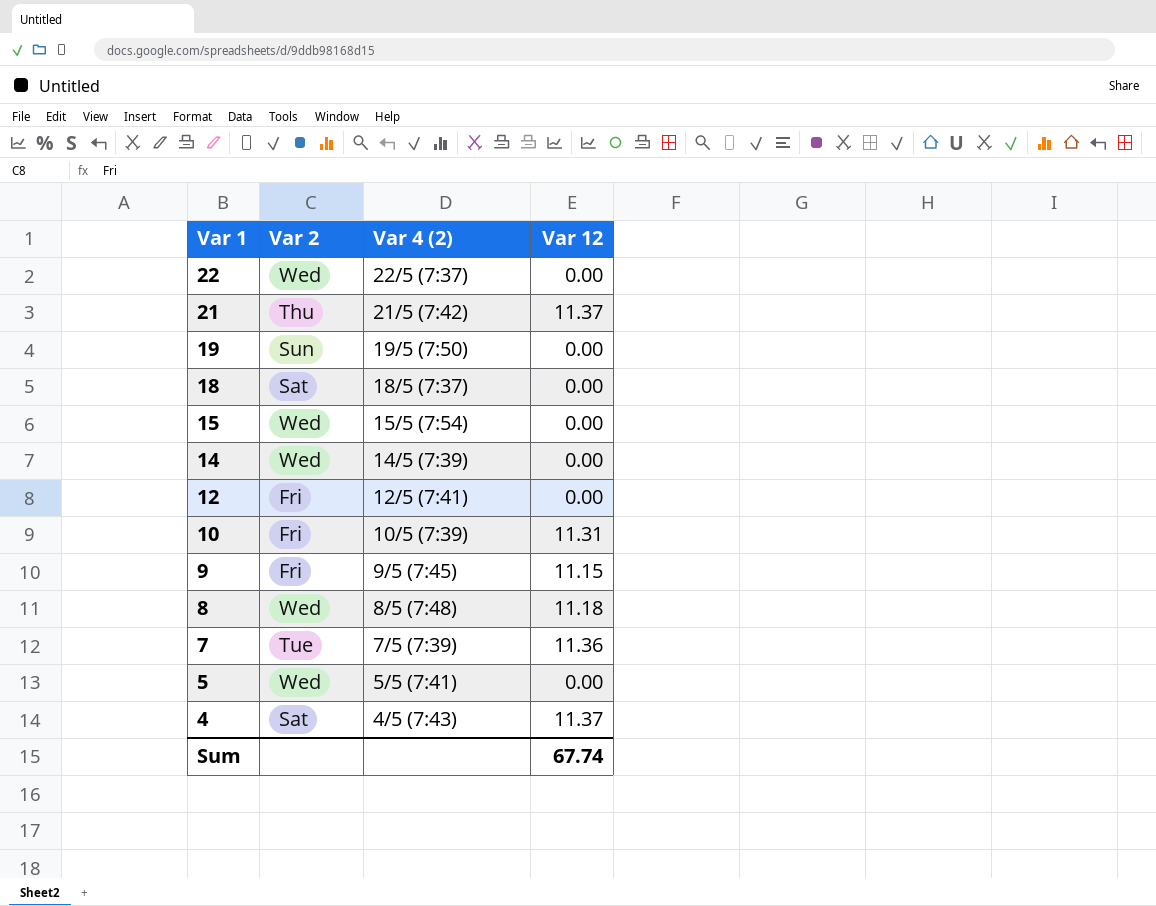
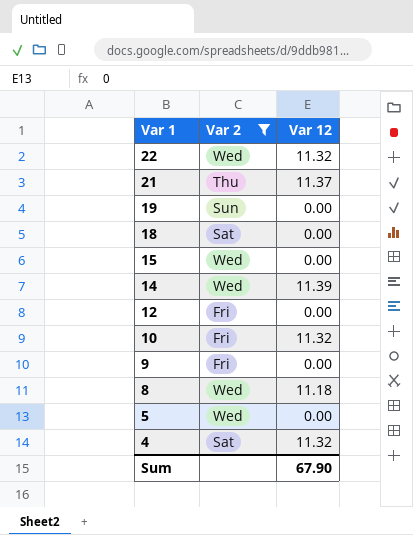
filter: none -> Var 2 != Tue
column Var 4 (2) | position: 3 -> none
22 | Var 12: 0.00 -> 11.32
14 | Var 12: 0.00 -> 11.39
10 | Var 12: 11.31 -> 11.32
9 | Var 12: 11.15 -> 0.00
4 | Var 12: 11.37 -> 11.32
Sum | Var 12: 67.74 -> 67.90

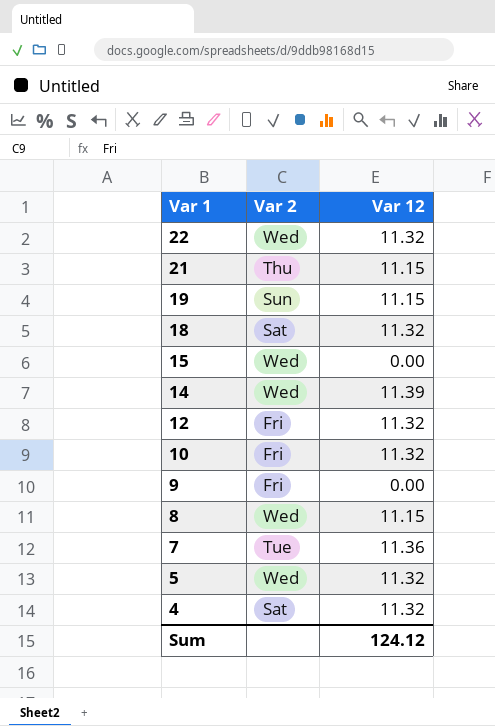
filter: Var 2 != Tue -> none
21 | Var 12: 11.37 -> 11.15
19 | Var 12: 0.00 -> 11.15
18 | Var 12: 0.00 -> 11.32
12 | Var 12: 0.00 -> 11.32
8 | Var 12: 11.18 -> 11.15
5 | Var 12: 0.00 -> 11.32
Sum | Var 12: 67.90 -> 124.12

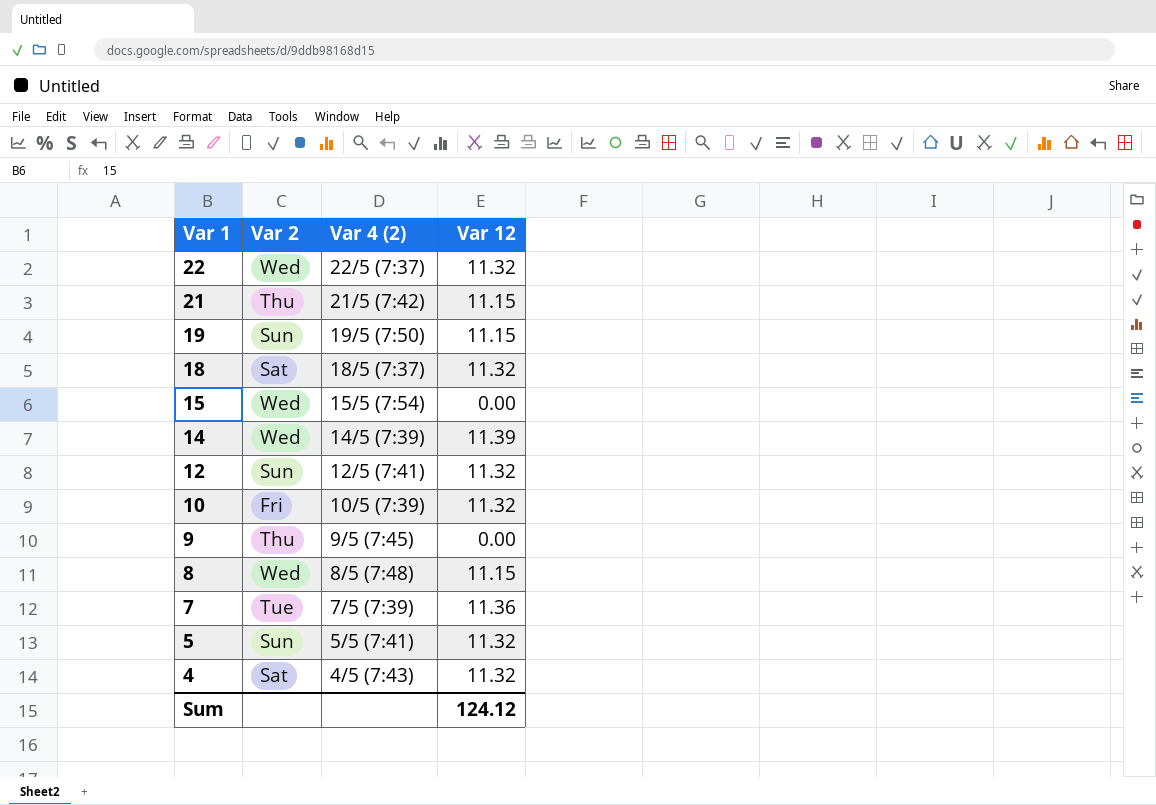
column Var 4 (2) | position: none -> 3
12 | Var 2: Fri -> Sun
9 | Var 2: Fri -> Thu
5 | Var 2: Wed -> Sun

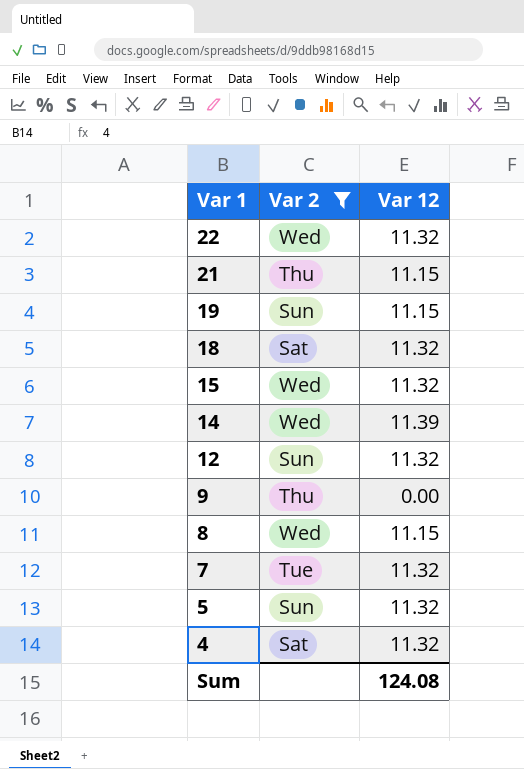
filter: none -> Var 2 != Fri
column Var 4 (2) | position: 3 -> none
15 | Var 12: 0.00 -> 11.32
7 | Var 12: 11.36 -> 11.32
Sum | Var 12: 124.12 -> 124.08

